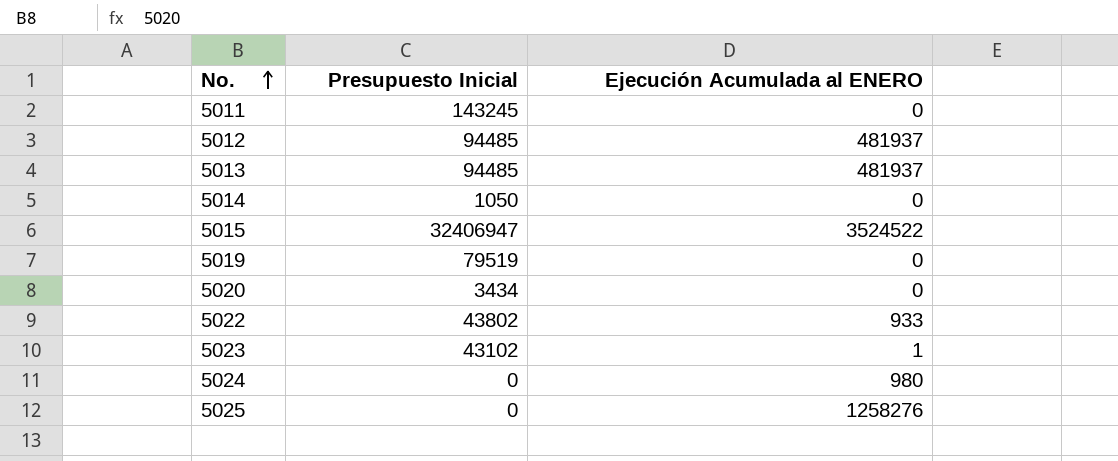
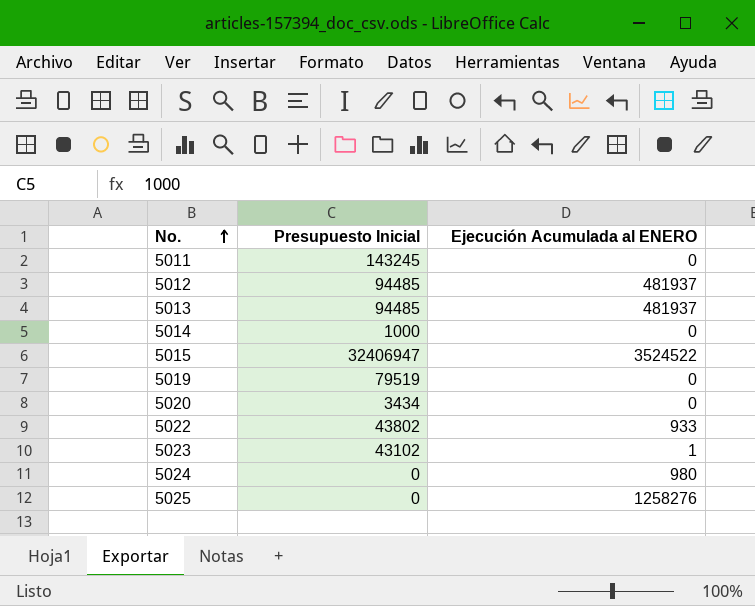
5014 | Presupuesto Inicial: 1050 -> 1000

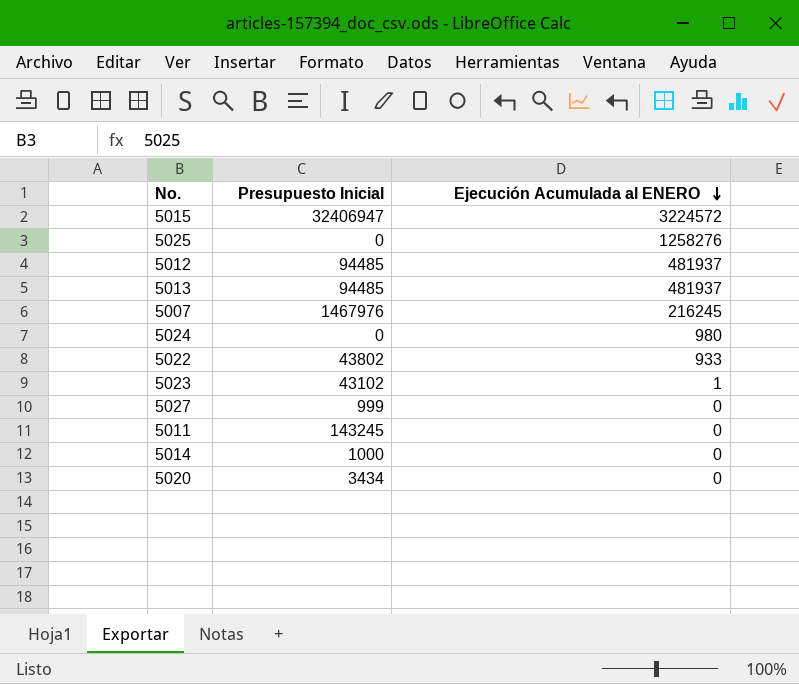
row order: No. ascending -> Ejecución Acumulada al ENERO descending
row 5019: 79519 | 0 -> none
5015 | Ejecución Acumulada al ENERO: 3524522 -> 3224572
row 5007: none -> 1467976 | 216245
row 5027: none -> 999 | 0

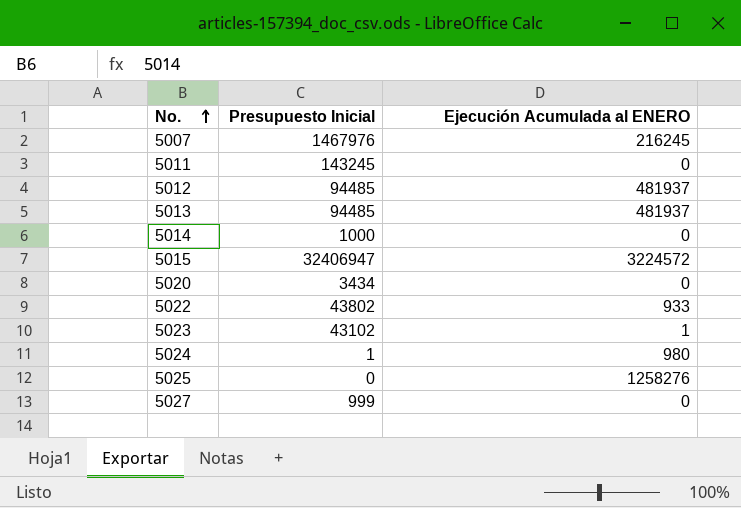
row order: Ejecución Acumulada al ENERO descending -> No. ascending
5024 | Presupuesto Inicial: 0 -> 1

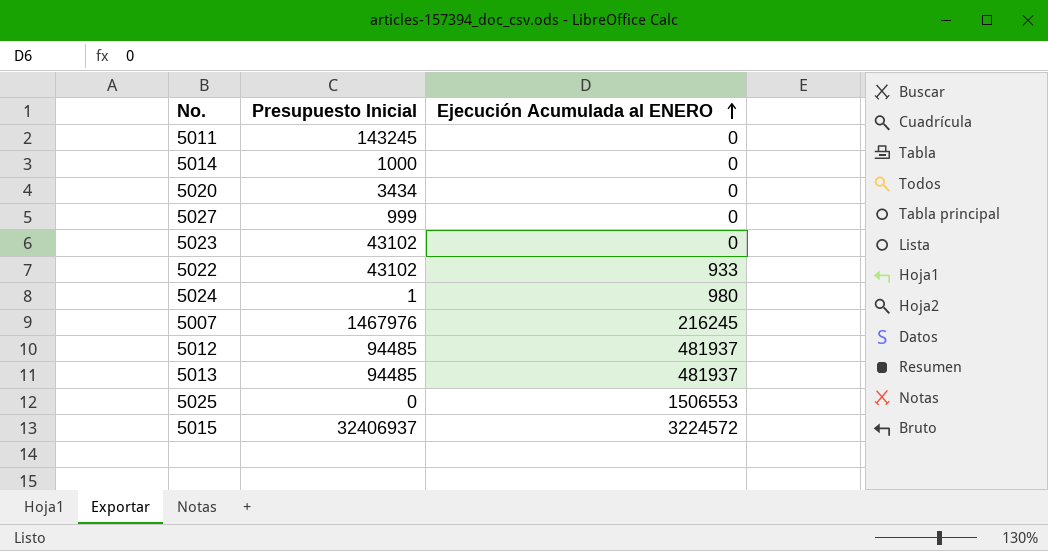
row order: No. ascending -> Ejecución Acumulada al ENERO ascending
5023 | Ejecución Acumulada al ENERO: 1 -> 0
5022 | Presupuesto Inicial: 43802 -> 43102
5025 | Ejecución Acumulada al ENERO: 1258276 -> 1506553
5015 | Presupuesto Inicial: 32406947 -> 32406937

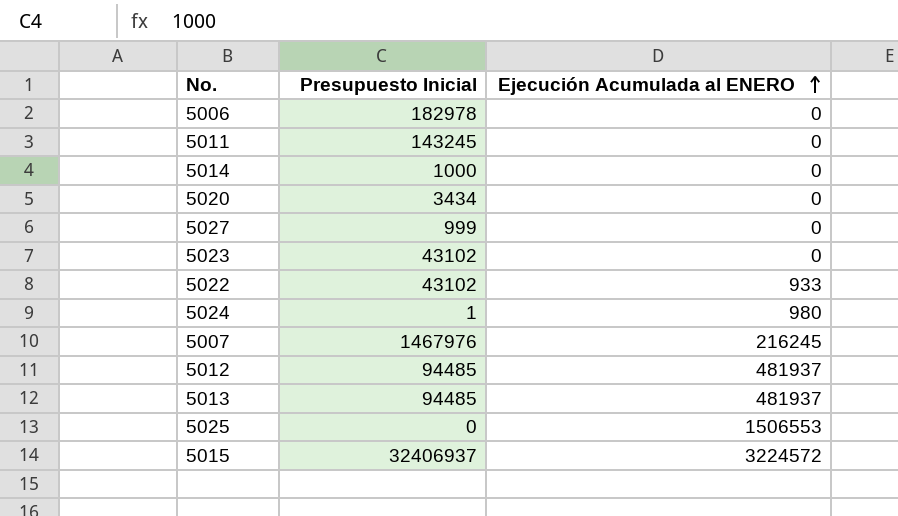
row 5006: none -> 182978 | 0

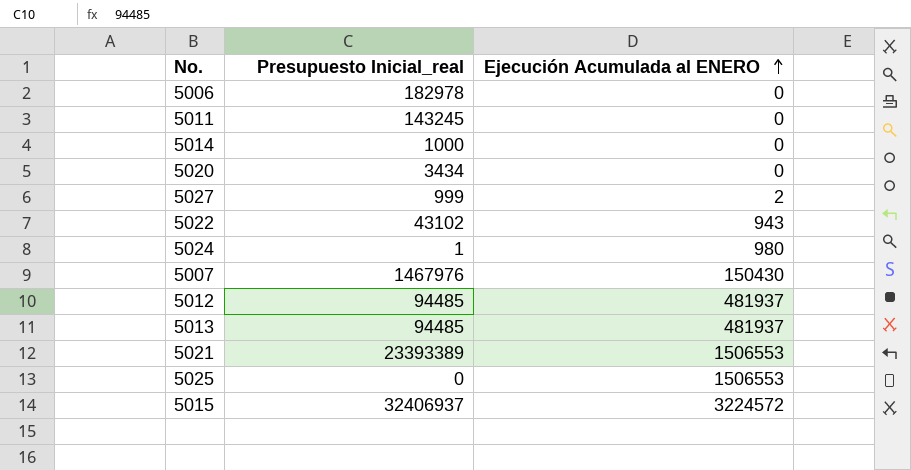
column name: Presupuesto Inicial -> Presupuesto Inicial_real
row 5023: 43102 | 0 -> none
5027 | Ejecución Acumulada al ENERO: 0 -> 2
5022 | Ejecución Acumulada al ENERO: 933 -> 943
5007 | Ejecución Acumulada al ENERO: 216245 -> 150430
row 5021: none -> 23393389 | 1506553

